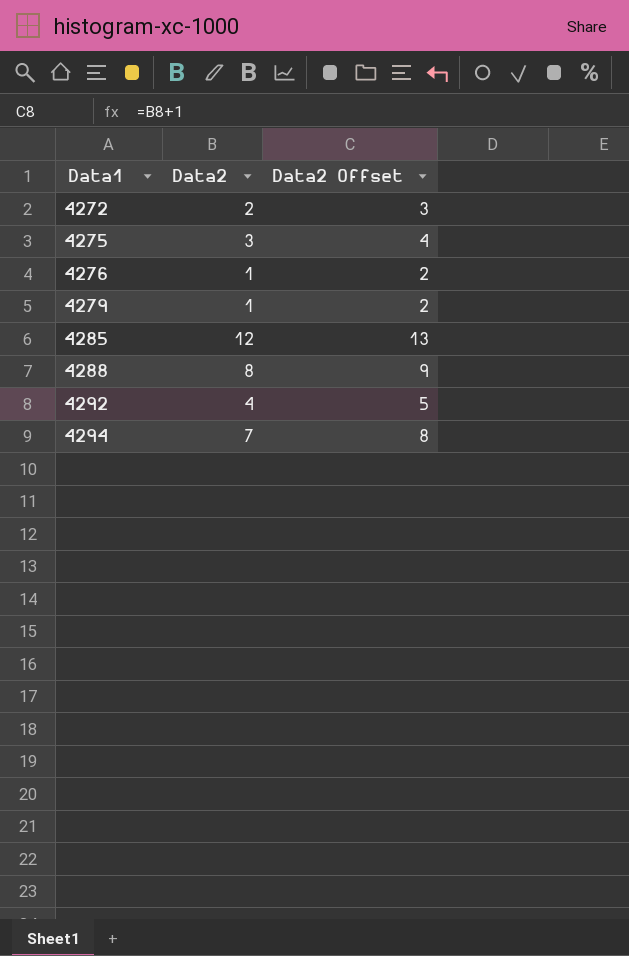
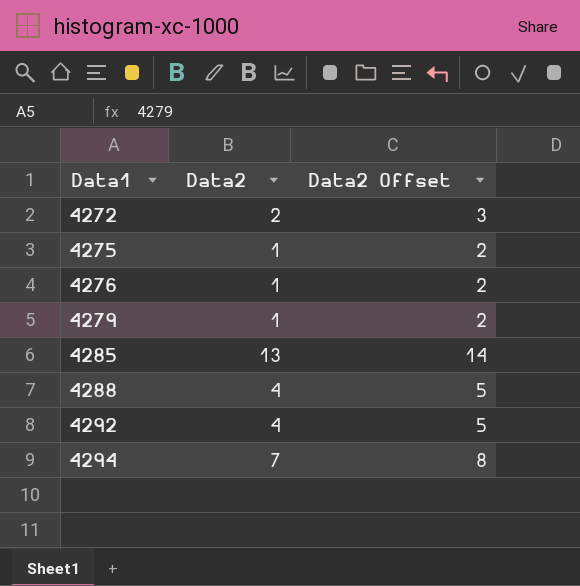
4275 | Data2: 3 -> 1
4275 | Data2 Offset: 4 -> 2
4285 | Data2: 12 -> 13
4285 | Data2 Offset: 13 -> 14
4288 | Data2: 8 -> 4
4288 | Data2 Offset: 9 -> 5

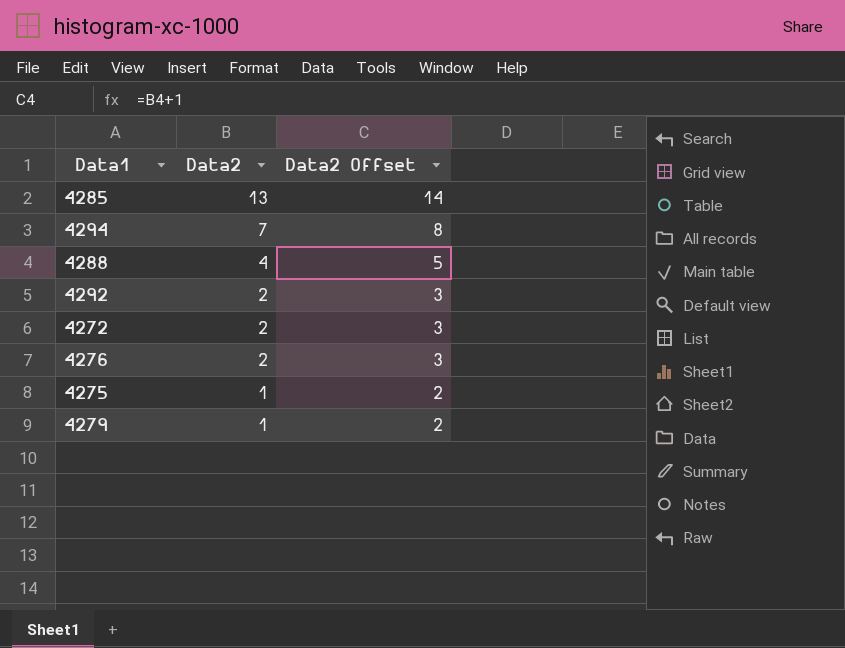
row order: Data1 ascending -> Data2 descending
4292 | Data2: 4 -> 2
4292 | Data2 Offset: 5 -> 3
4276 | Data2: 1 -> 2
4276 | Data2 Offset: 2 -> 3

